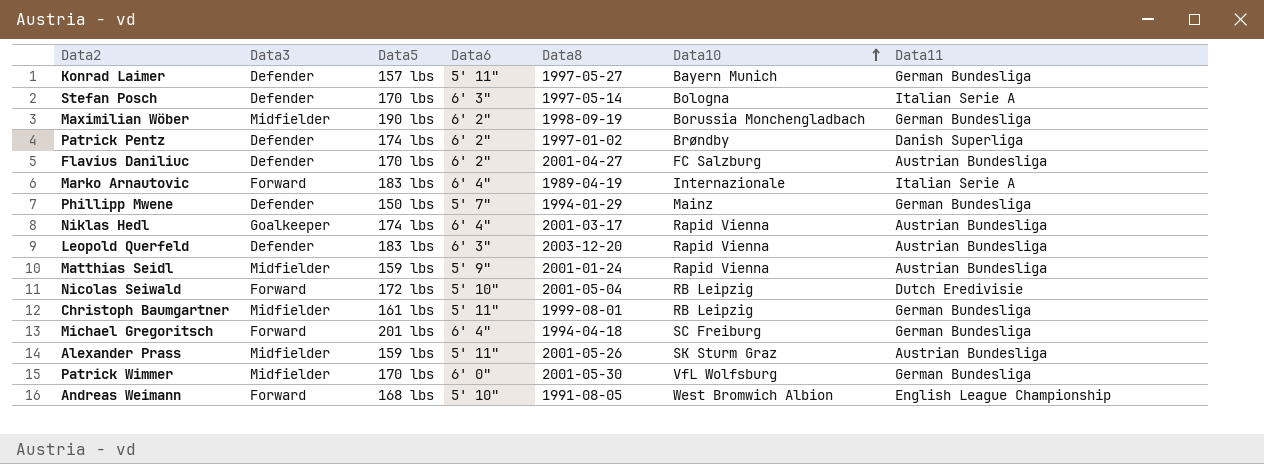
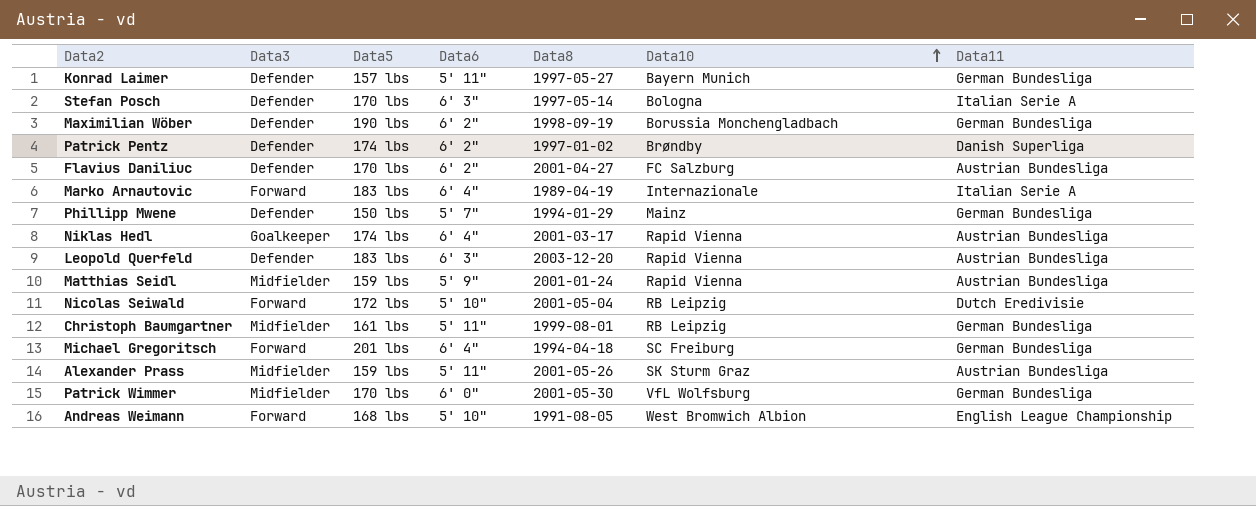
Maximilian Wöber | Data3: Midfielder -> Defender

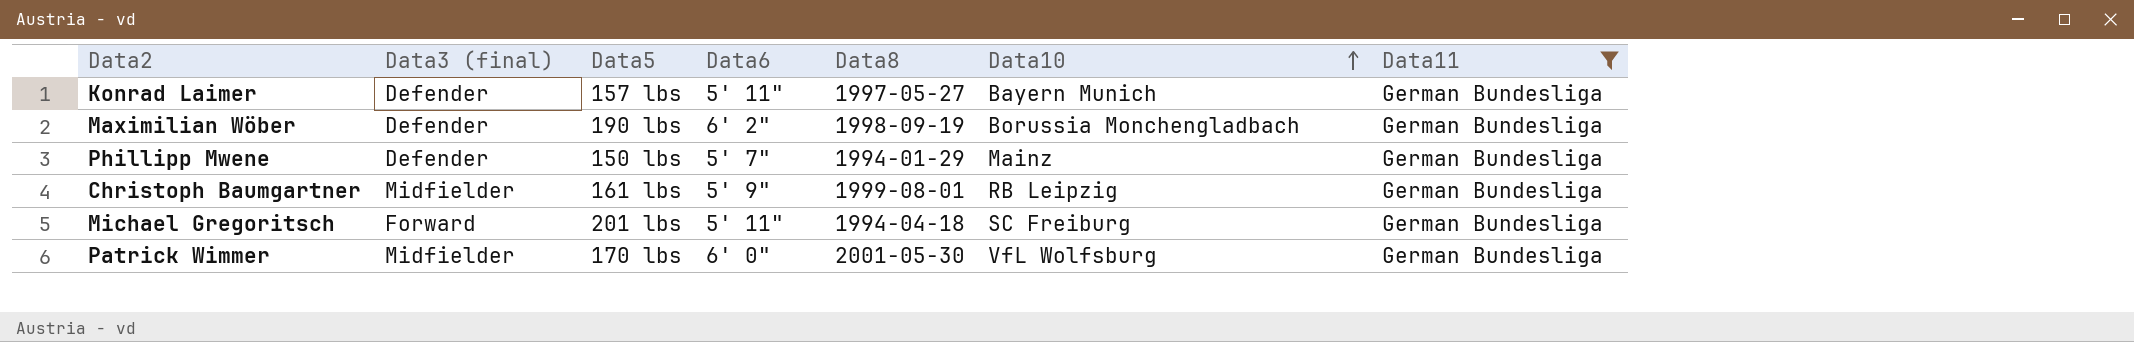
filter: none -> Data11 = German Bundesliga
column name: Data3 -> Data3 (final)
Christoph Baumgartner | Data6: 5' 11" -> 5' 9"
Michael Gregoritsch | Data6: 6' 4" -> 5' 11"

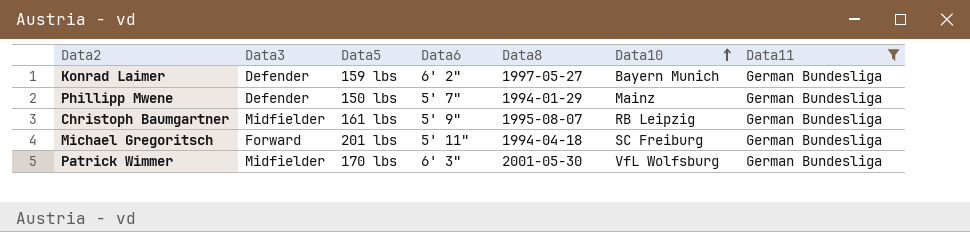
column name: Data3 (final) -> Data3
row Maximilian Wöber: Defender | 190 lbs | 6' 2" | 1998-09-19 | Borussia Monchengladbach | German Bundesliga -> none
Konrad Laimer | Data5: 157 lbs -> 159 lbs
Konrad Laimer | Data6: 5' 11" -> 6' 2"
Christoph Baumgartner | Data8: 1999-08-01 -> 1995-08-07
Patrick Wimmer | Data6: 6' 0" -> 6' 3"

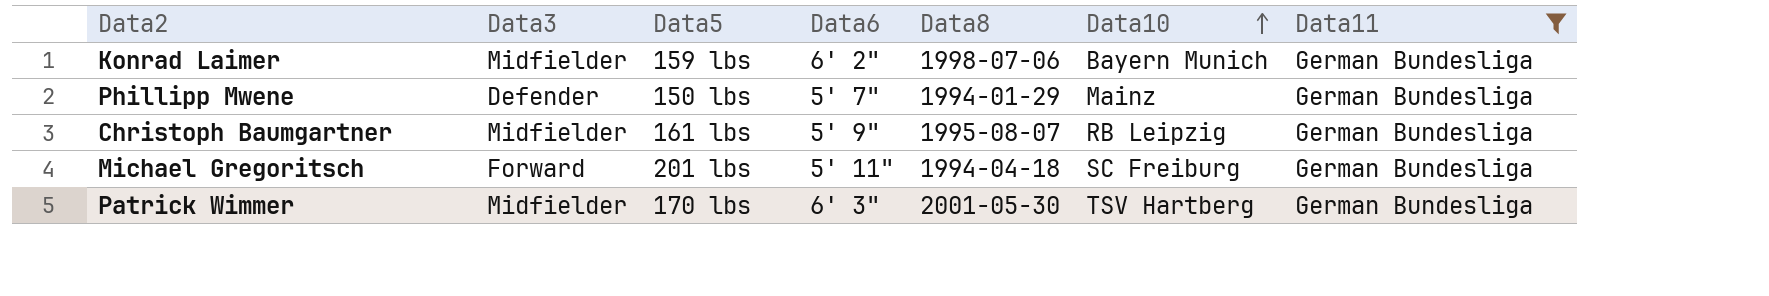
Konrad Laimer | Data3: Defender -> Midfielder
Konrad Laimer | Data8: 1997-05-27 -> 1998-07-06
Patrick Wimmer | Data10: VfL Wolfsburg -> TSV Hartberg

